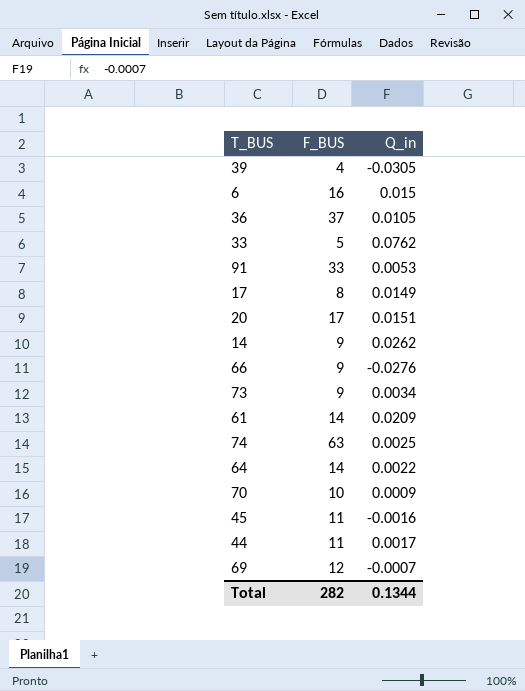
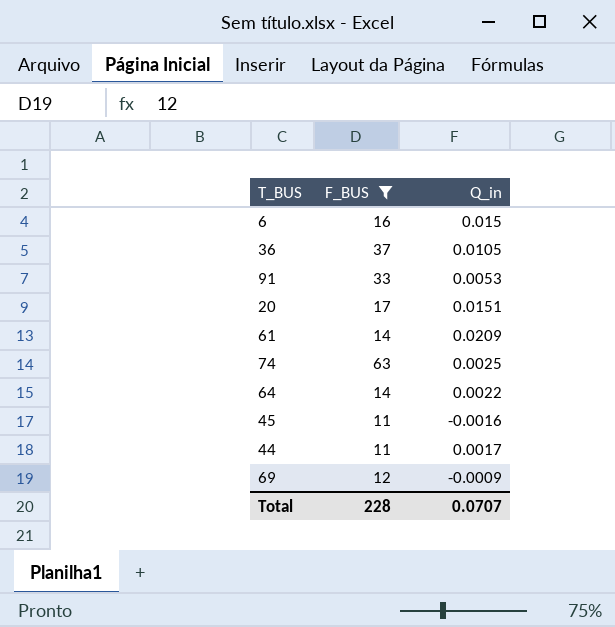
filter: none -> F_BUS >= 11
69 | Q_in: -0.0007 -> -0.0009
Total | F_BUS: 282 -> 228
Total | Q_in: 0.1344 -> 0.0707

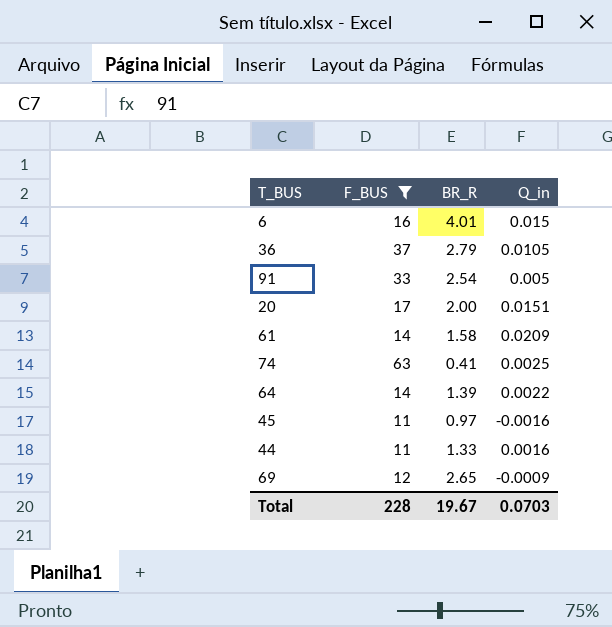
column BR_R | position: none -> 3
91 | Q_in: 0.0053 -> 0.005
44 | Q_in: 0.0017 -> 0.0016
Total | Q_in: 0.0707 -> 0.0703

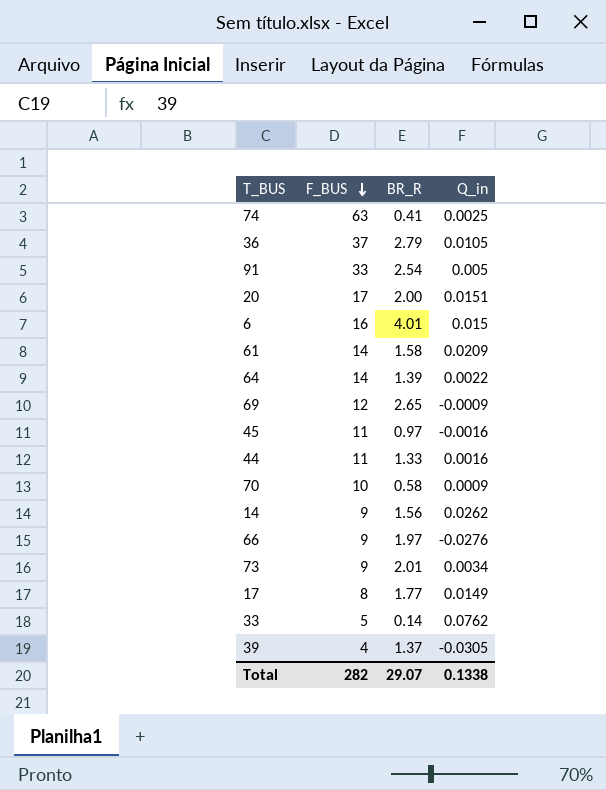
filter: F_BUS >= 11 -> none
row order: none -> F_BUS descending
Total | F_BUS: 228 -> 282
Total | BR_R: 19.67 -> 29.07
Total | Q_in: 0.0703 -> 0.1338

